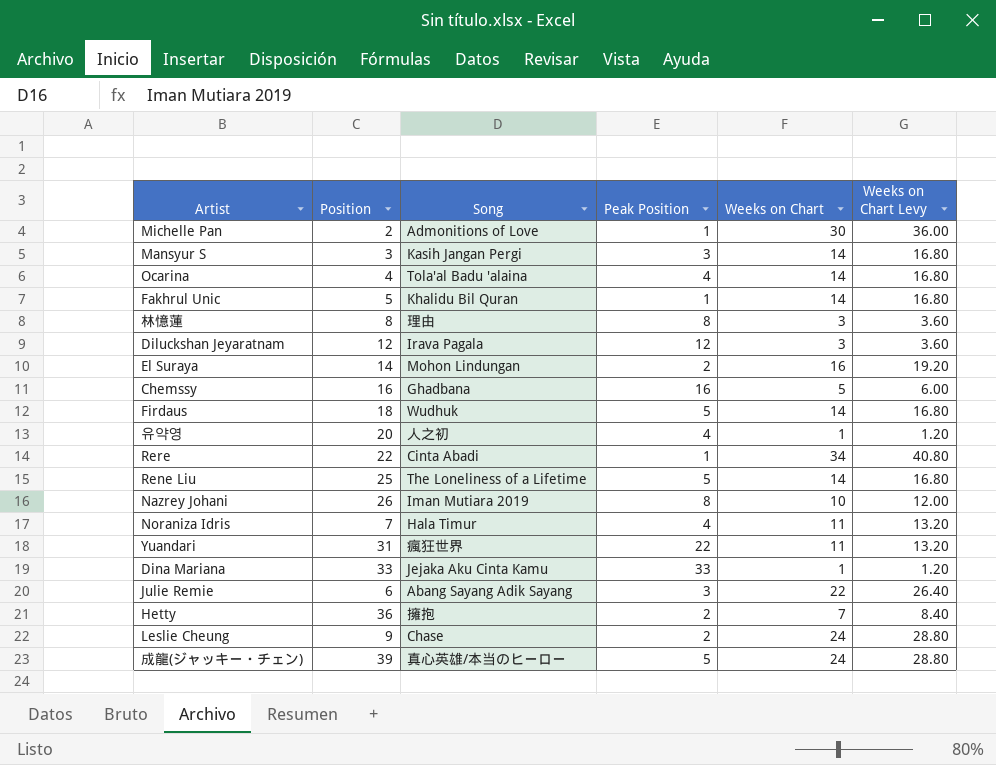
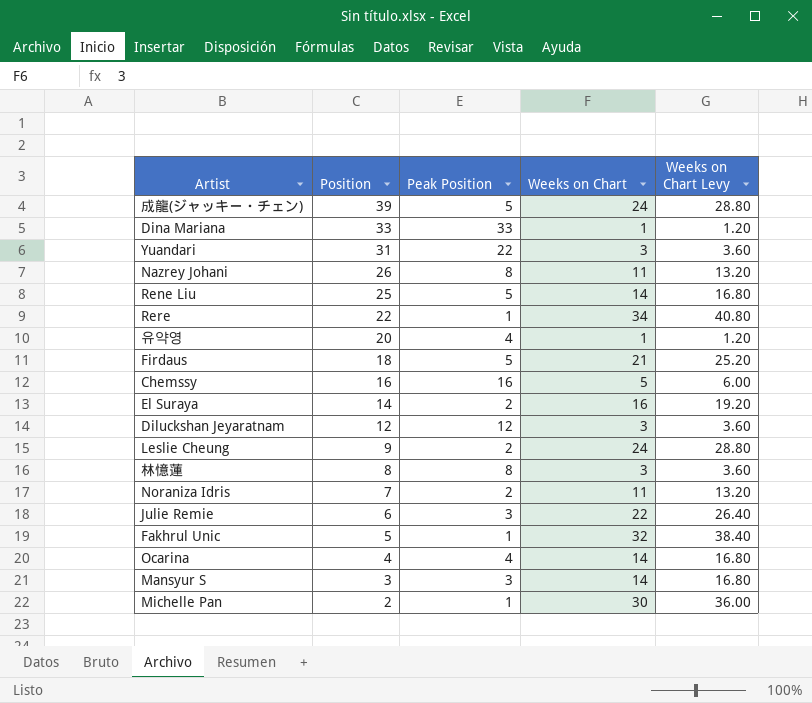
row order: none -> Position descending
column Song | position: 3 -> none
row Hetty: 36 | 擁抱 | 2 | 7 | 8.40 -> none
Yuandari | Weeks on Chart: 11 -> 3
Yuandari | Weeks on Chart Levy: 13.20 -> 3.60
Nazrey Johani | Weeks on Chart: 10 -> 11
Nazrey Johani | Weeks on Chart Levy: 12.00 -> 13.20
Firdaus | Weeks on Chart: 14 -> 21
Firdaus | Weeks on Chart Levy: 16.80 -> 25.20
Noraniza Idris | Peak Position: 4 -> 2
Fakhrul Unic | Weeks on Chart: 14 -> 32
Fakhrul Unic | Weeks on Chart Levy: 16.80 -> 38.40

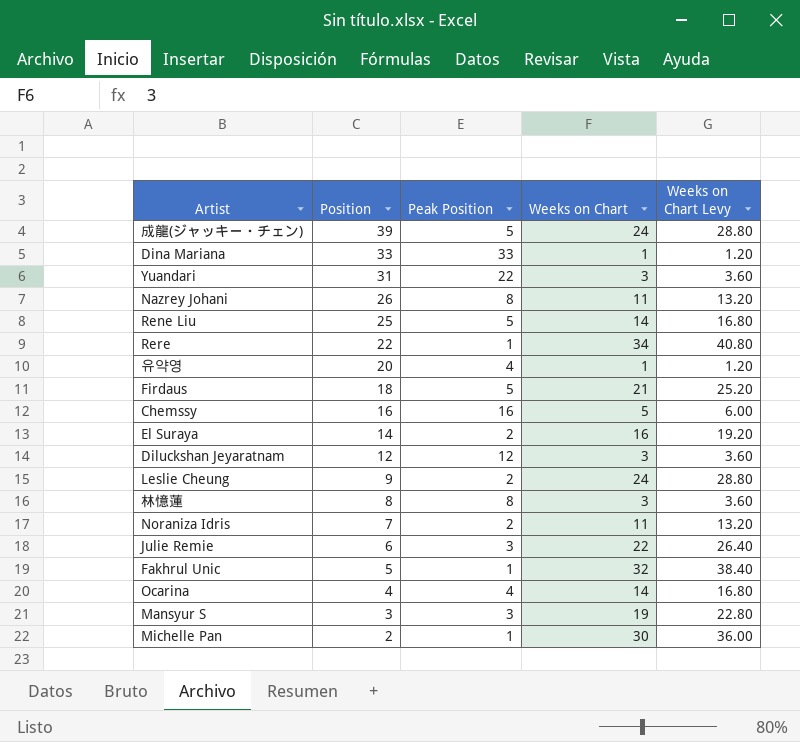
Mansyur S | Weeks on Chart: 14 -> 19
Mansyur S | Weeks on Chart Levy: 16.80 -> 22.80

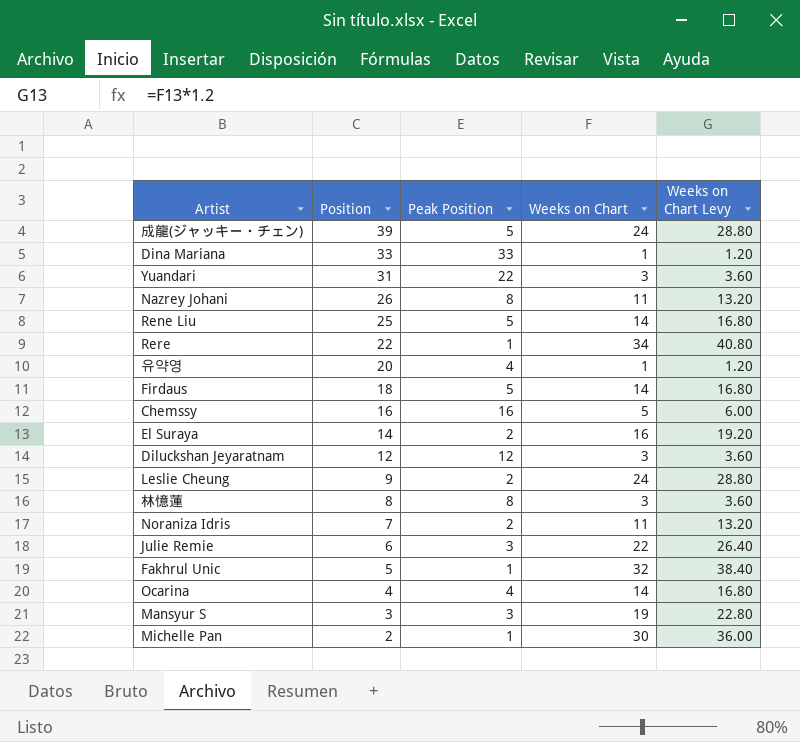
Firdaus | Weeks on Chart: 21 -> 14
Firdaus | Weeks on Chart Levy: 25.20 -> 16.80

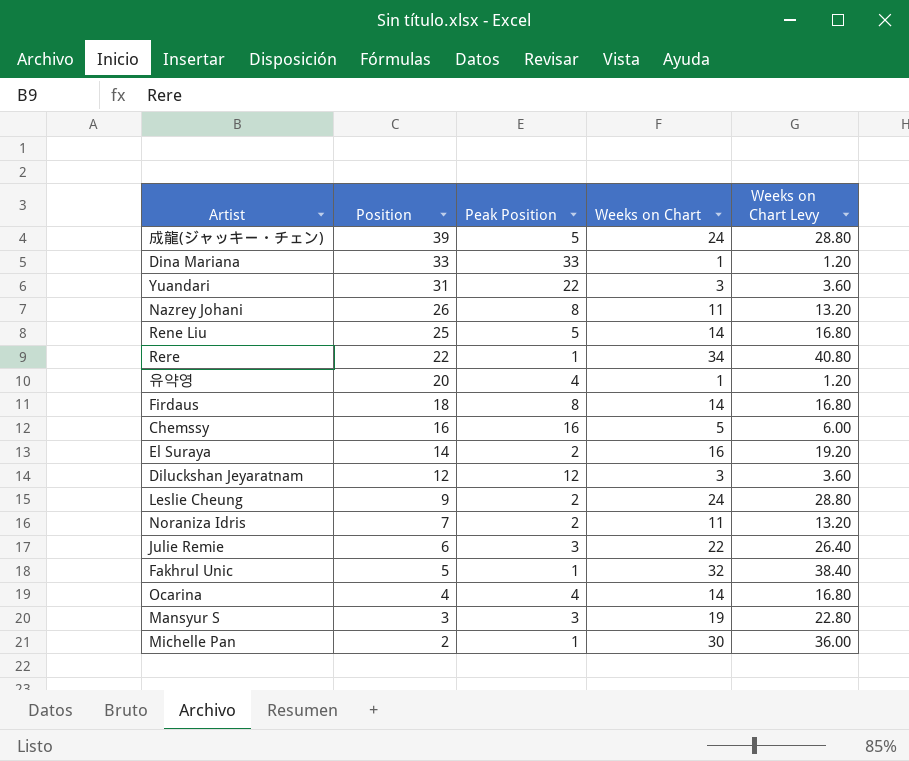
row 林憶蓮: 8 | 8 | 3 | 3.60 -> none
Firdaus | Peak Position: 5 -> 8

